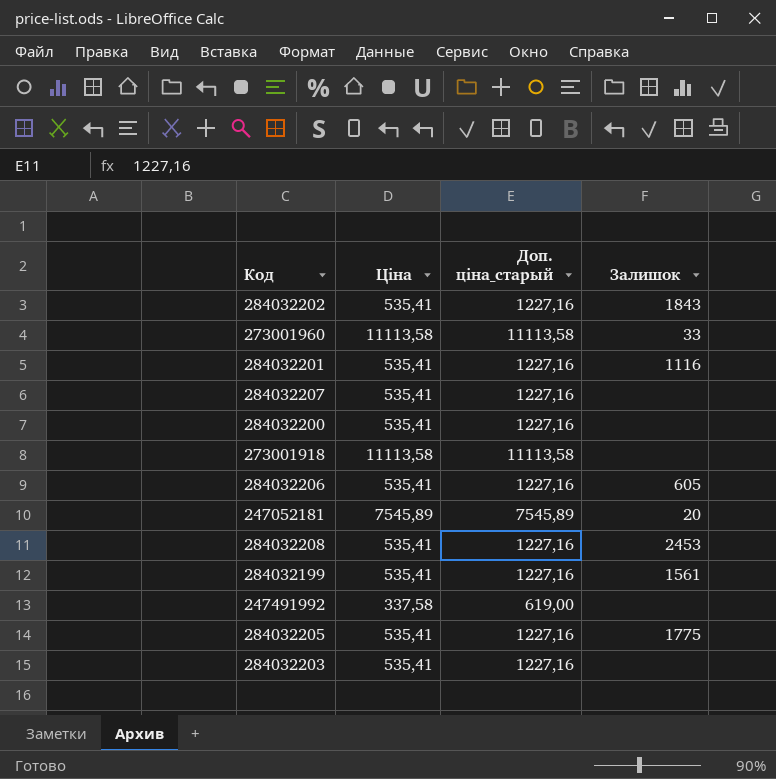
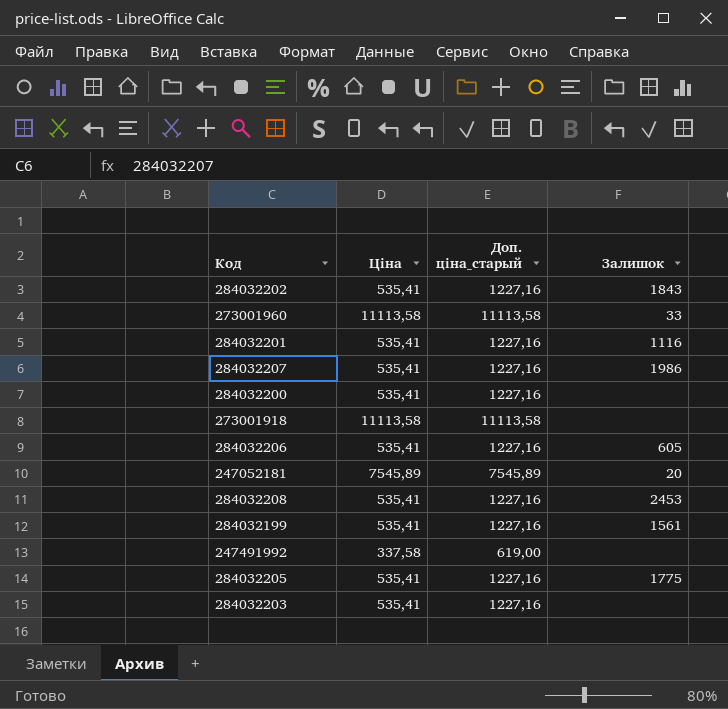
284032207 | Залишок: none -> 1986

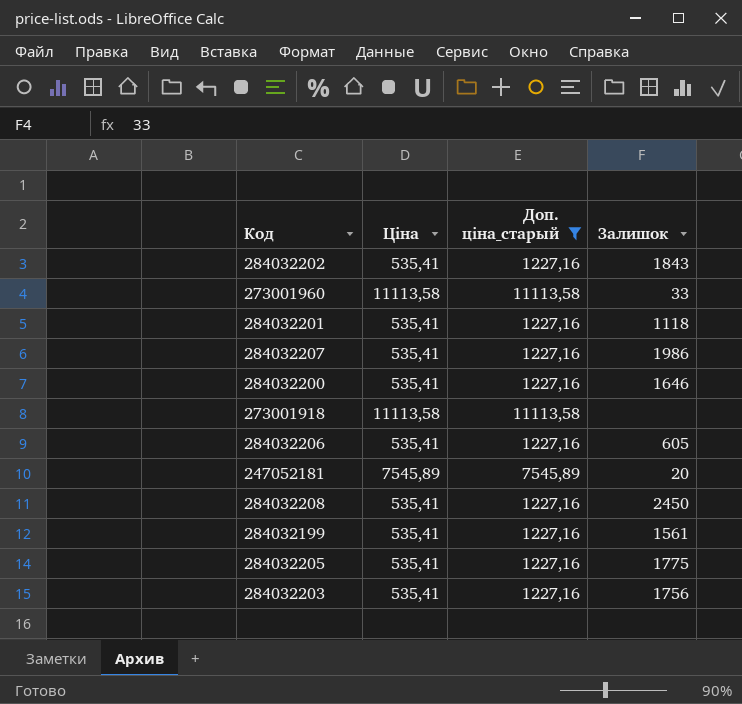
filter: none -> Доп. ціна_старый != 619,00
284032201 | Залишок: 1116 -> 1118
284032200 | Залишок: none -> 1646
284032208 | Залишок: 2453 -> 2450
284032203 | Залишок: none -> 1756

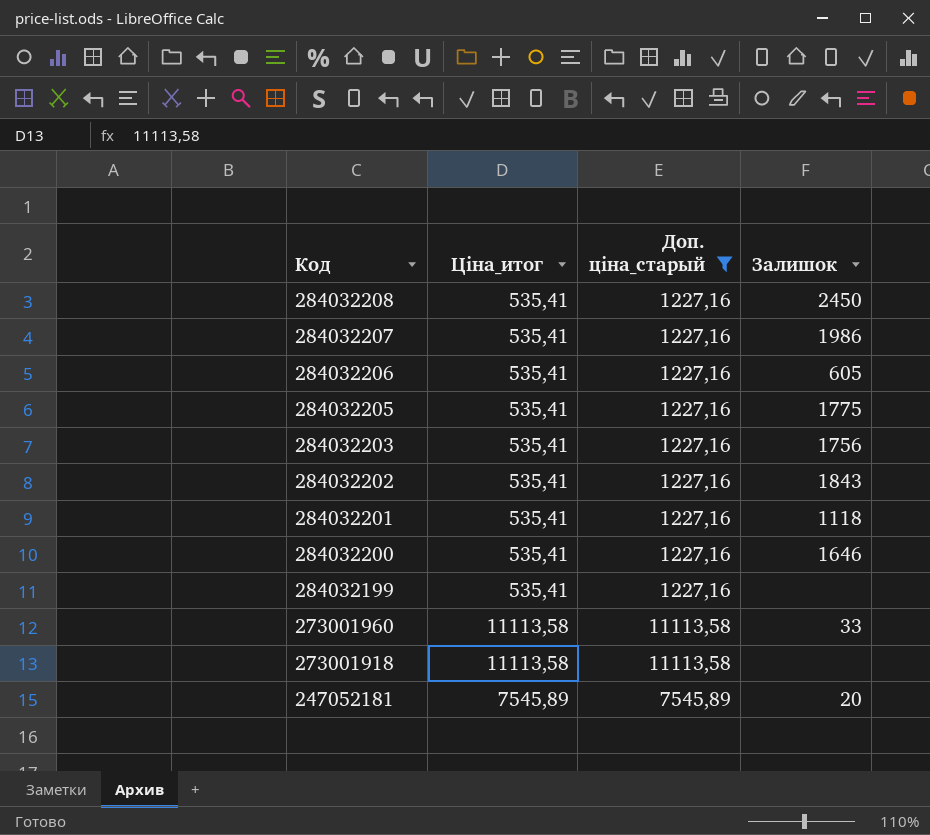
row order: none -> Код descending
column name: Ціна -> Ціна_итог
284032199 | Залишок: 1561 -> none

